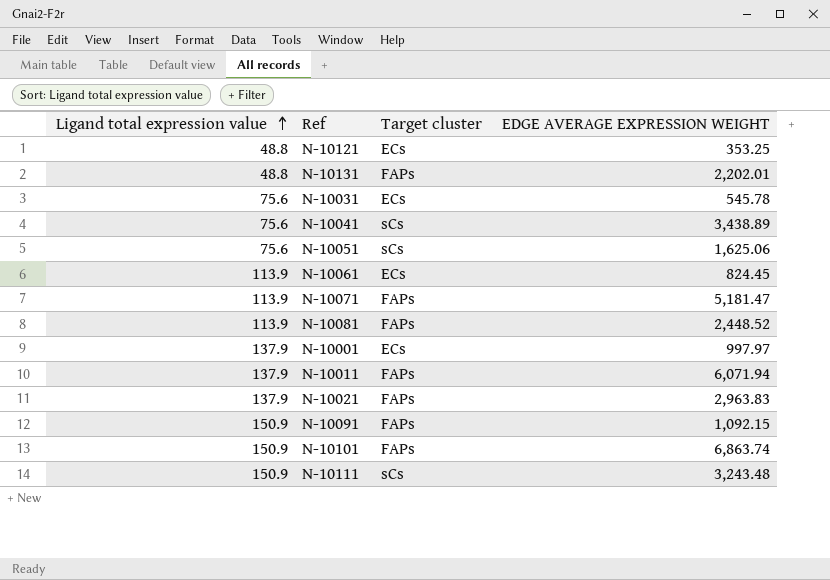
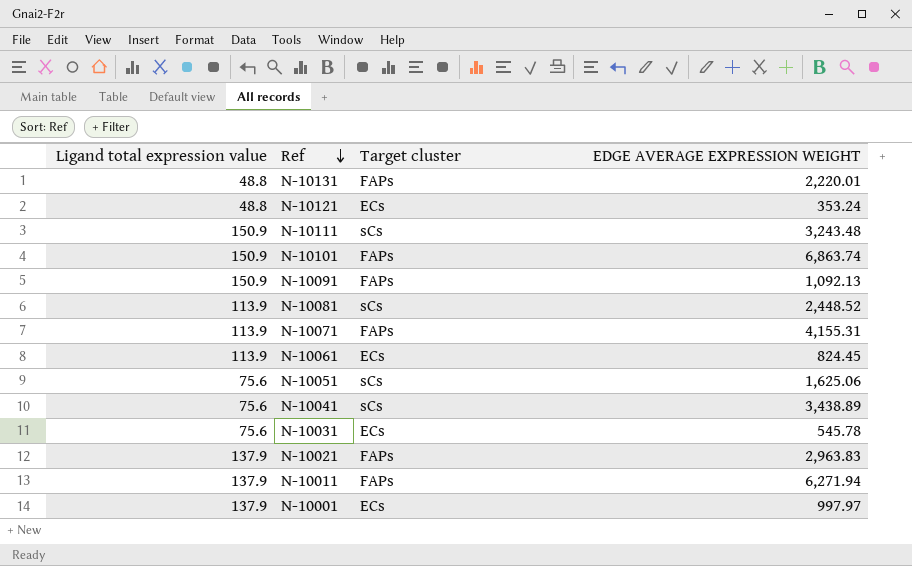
row order: Ligand total expression value ascending -> Ref descending
N-10131 | EDGE AVERAGE EXPRESSION WEIGHT: 2,202.01 -> 2,220.01
N-10121 | EDGE AVERAGE EXPRESSION WEIGHT: 353.25 -> 353.24
N-10091 | EDGE AVERAGE EXPRESSION WEIGHT: 1,092.15 -> 1,092.13
N-10081 | Target cluster: FAPs -> sCs
N-10071 | EDGE AVERAGE EXPRESSION WEIGHT: 5,181.47 -> 4,155.31
N-10011 | EDGE AVERAGE EXPRESSION WEIGHT: 6,071.94 -> 6,271.94

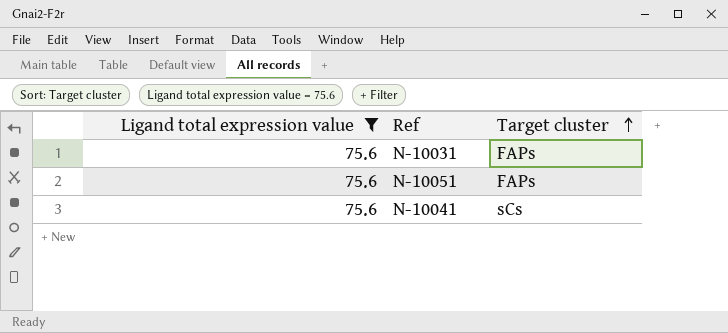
filter: none -> Ligand total expression value = 75.6
row order: Ref descending -> Target cluster ascending
column EDGE AVERAGE EXPRESSION WEIGHT | position: 4 -> none
N-10031 | Target cluster: ECs -> FAPs
N-10051 | Target cluster: sCs -> FAPs

